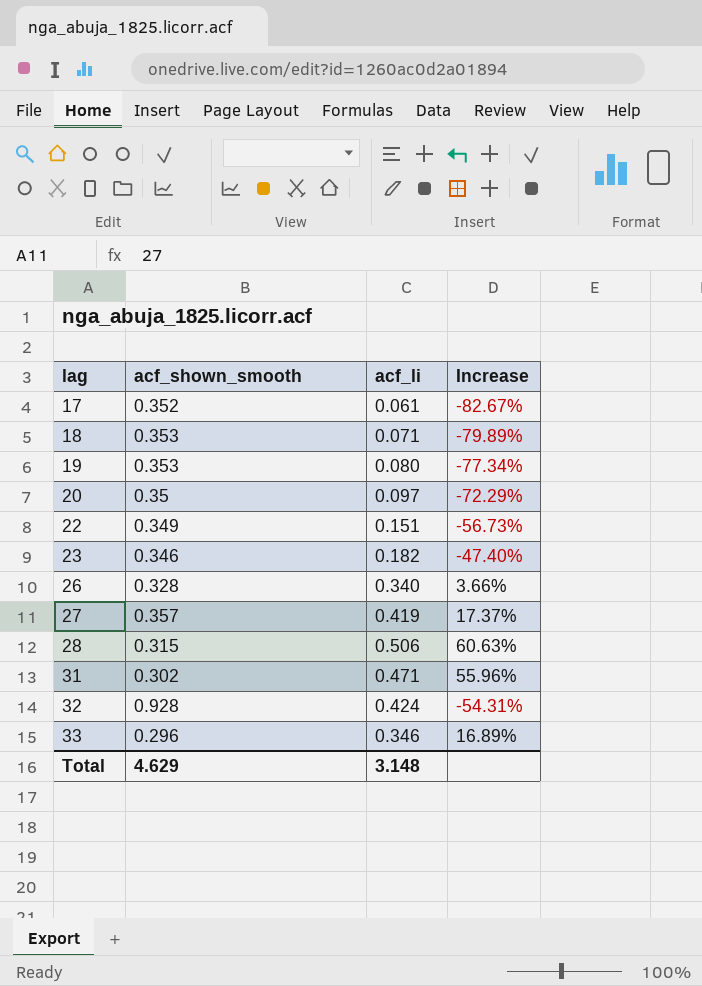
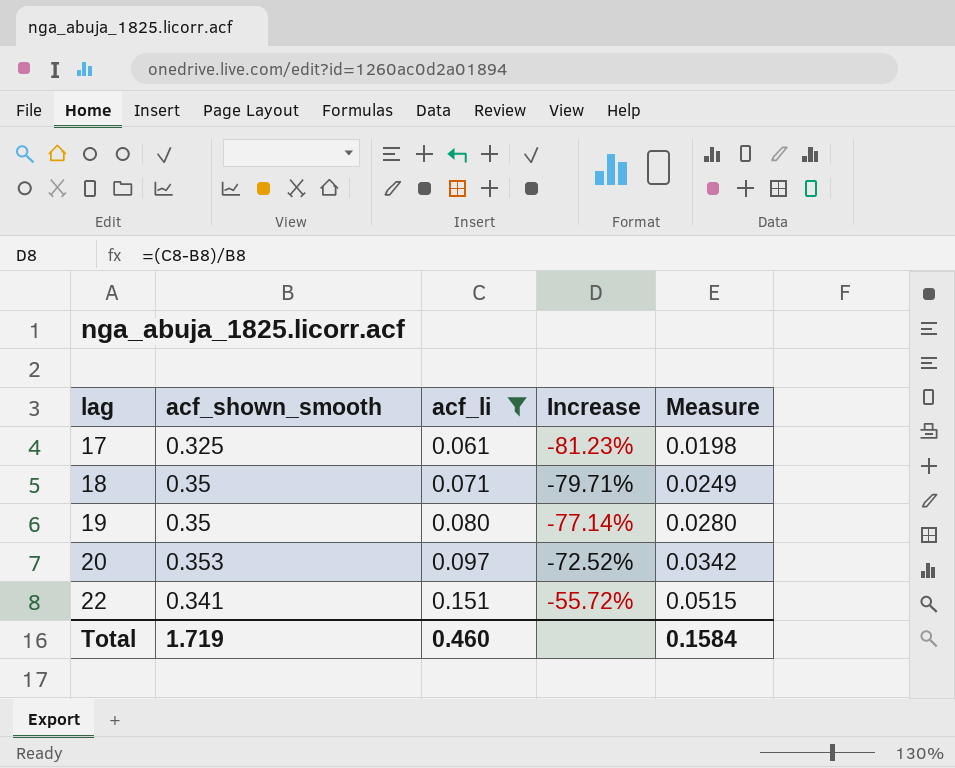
filter: none -> acf_li <= 0.151
column Measure | formula: none -> [acf_shown_smooth] * [acf_li]
17 | acf_shown_smooth: 0.352 -> 0.325
17 | Increase: -82.67% -> -81.23%
18 | acf_shown_smooth: 0.353 -> 0.35
18 | Increase: -79.89% -> -79.71%
19 | acf_shown_smooth: 0.353 -> 0.35
19 | Increase: -77.34% -> -77.14%
20 | acf_shown_smooth: 0.35 -> 0.353
20 | Increase: -72.29% -> -72.52%
22 | acf_shown_smooth: 0.349 -> 0.341
22 | Increase: -56.73% -> -55.72%
Total | acf_shown_smooth: 4.629 -> 1.719
Total | acf_li: 3.148 -> 0.460

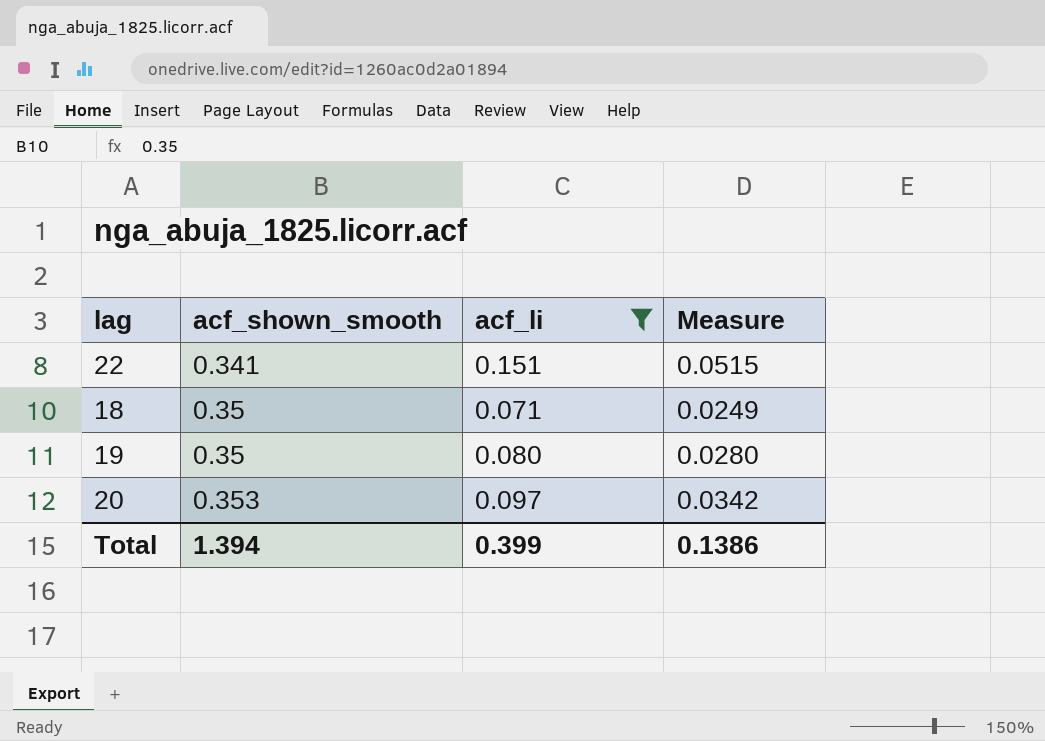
row order: lag ascending -> acf_shown_smooth ascending
column Increase | formula: ([acf_li] - [acf_shown_smooth]) / [acf_shown_smooth] -> none
row 17: 0.325 | 0.061 | -81.23% | 0.0198 -> none
Total | acf_shown_smooth: 1.719 -> 1.394
Total | acf_li: 0.460 -> 0.399
Total | Measure: 0.1584 -> 0.1386

